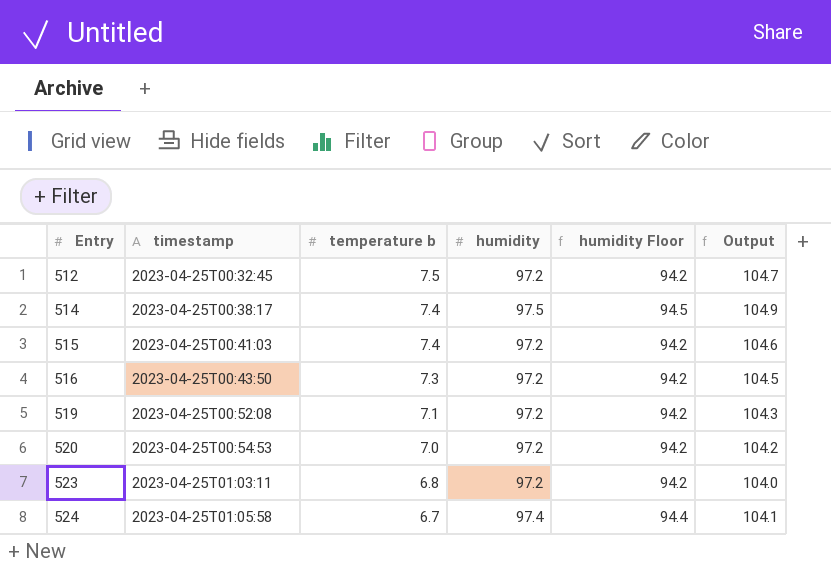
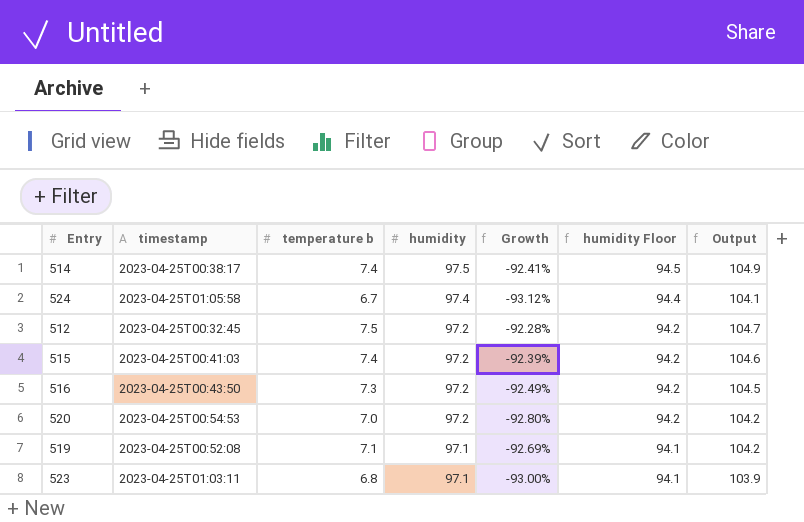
row order: Entry ascending -> humidity descending
column Growth | formula: none -> ([temperature b] - [humidity]) / [humidity]
519 | humidity: 97.2 -> 97.1
519 | humidity Floor: 94.2 -> 94.1
519 | Output: 104.3 -> 104.2
523 | humidity: 97.2 -> 97.1
523 | humidity Floor: 94.2 -> 94.1
523 | Output: 104.0 -> 103.9

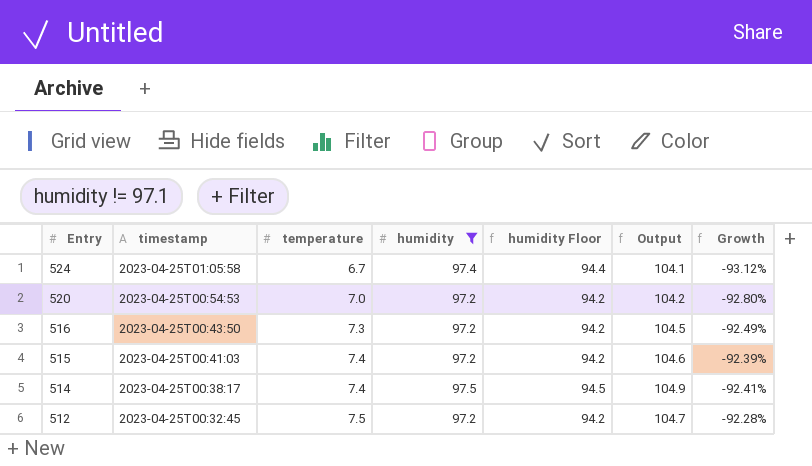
filter: none -> humidity != 97.1
row order: humidity descending -> Entry descending
column name: temperature b -> temperature
column Growth | position: 5 -> 7

